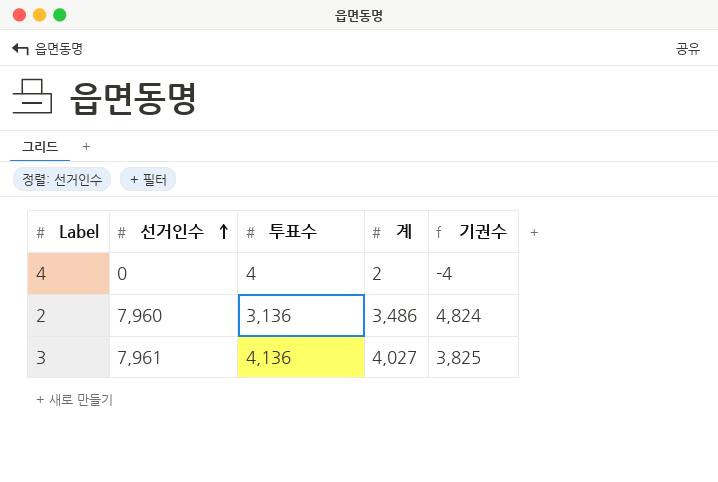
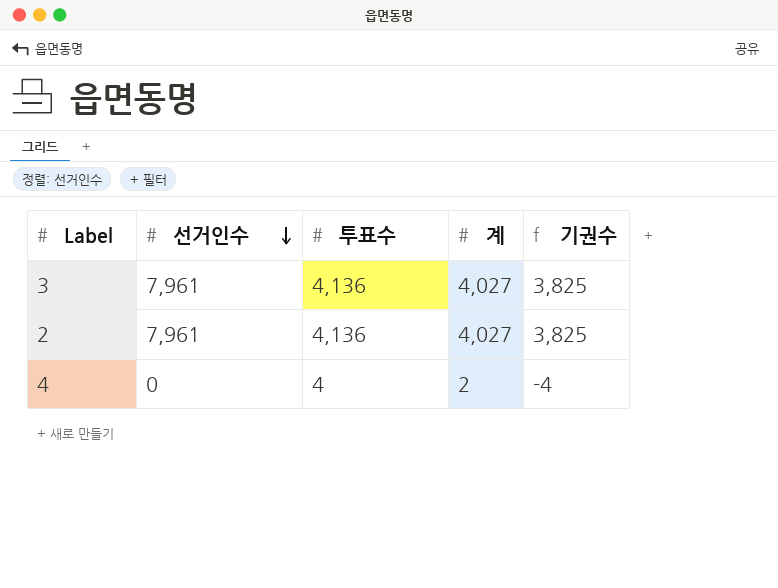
row order: 선거인수 ascending -> 선거인수 descending
2 | 선거인수: 7,960 -> 7,961
2 | 투표수: 3,136 -> 4,136
2 | 계: 3,486 -> 4,027
2 | 기권수: 4,824 -> 3,825

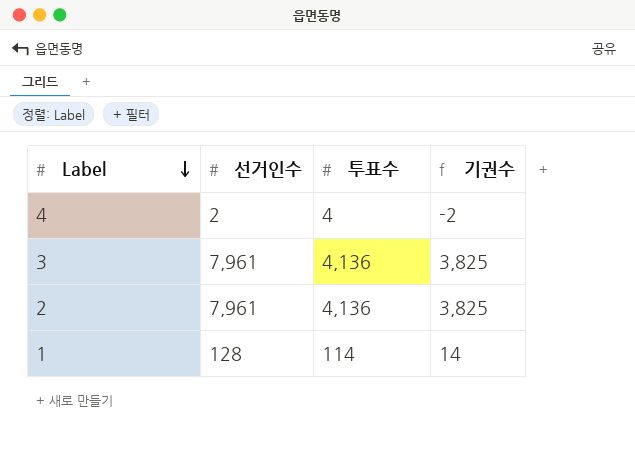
row order: 선거인수 descending -> Label descending
column 계 | position: 4 -> none
4 | 선거인수: 0 -> 2
4 | 기권수: -4 -> -2
row 1: none -> 128 | 114 | 14

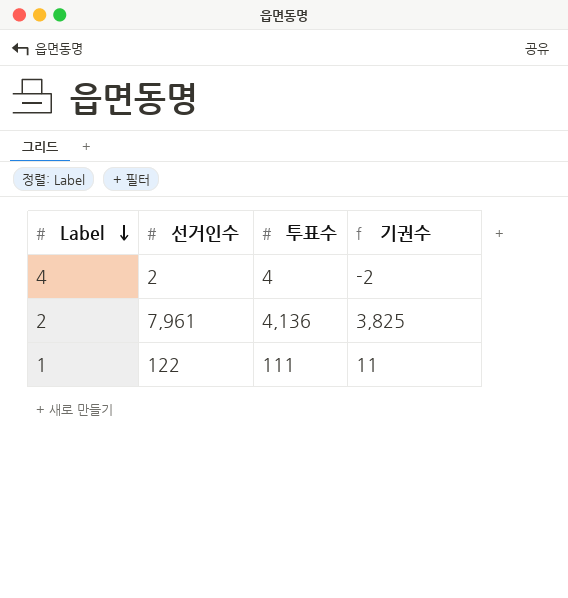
row 3: 7,961 | 4,136 | 3,825 -> none
1 | 선거인수: 128 -> 122
1 | 투표수: 114 -> 111
1 | 기권수: 14 -> 11

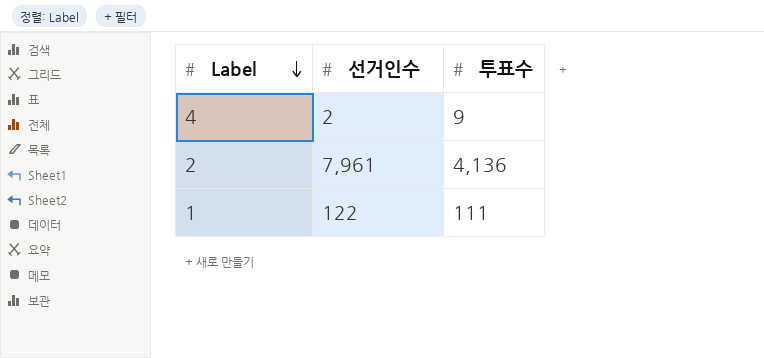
column 기권수 | formula: [선거인수] - [투표수] -> none
4 | 투표수: 4 -> 9

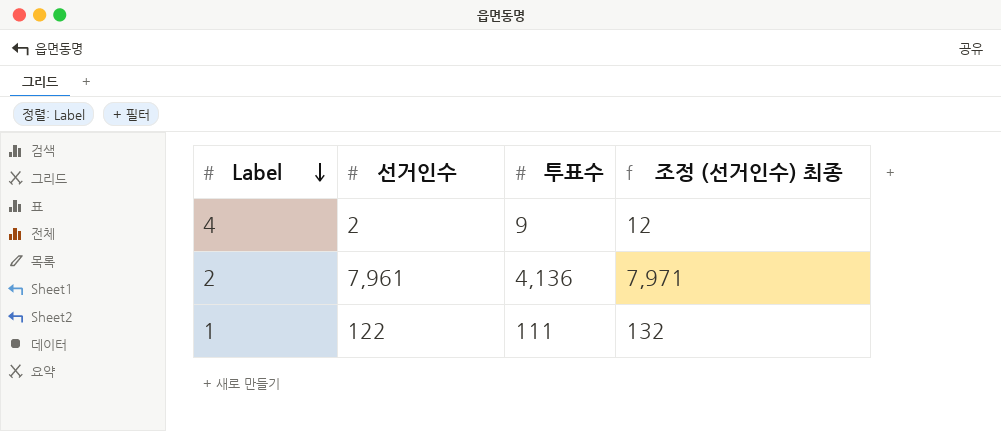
column 조정 (선거인수) 최종 | formula: none -> [선거인수] + 10

